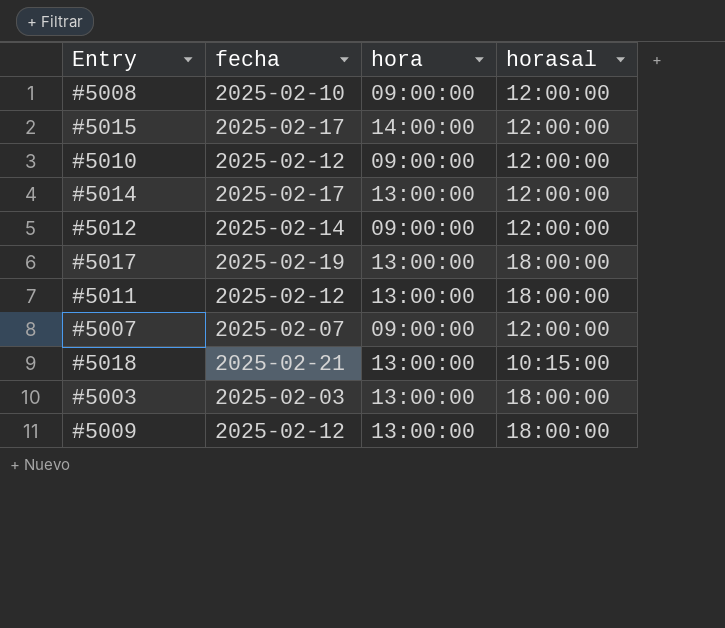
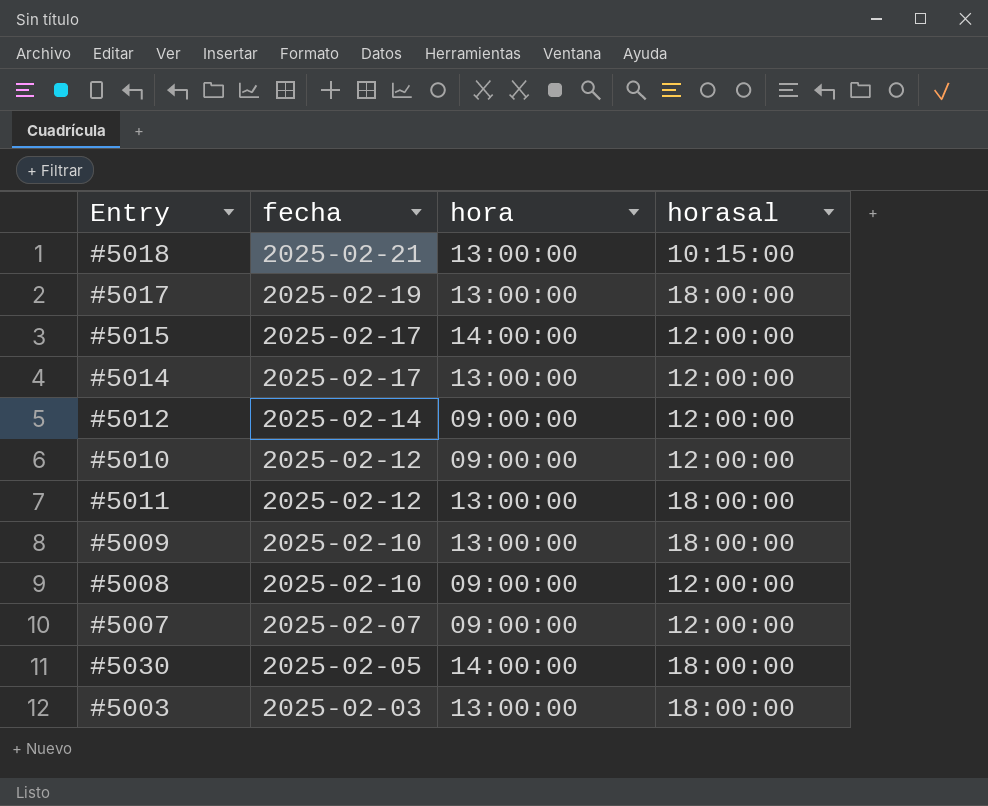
row order: none -> fecha descending
#5009 | fecha: 2025-02-12 -> 2025-02-10
row #5030: none -> 2025-02-05 | 14:00:00 | 18:00:00

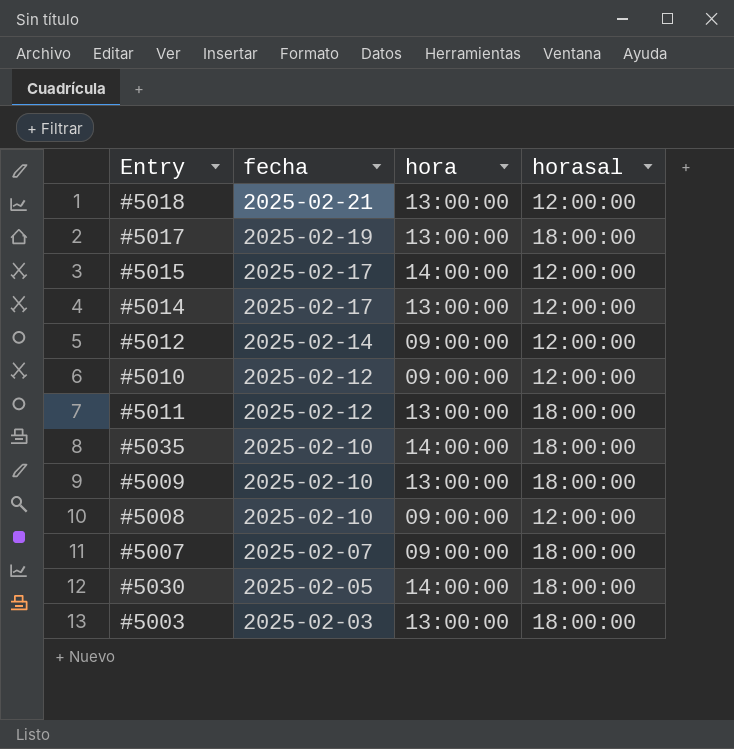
#5018 | horasal: 10:15:00 -> 12:00:00
row #5035: none -> 2025-02-10 | 14:00:00 | 18:00:00
#5007 | horasal: 12:00:00 -> 18:00:00

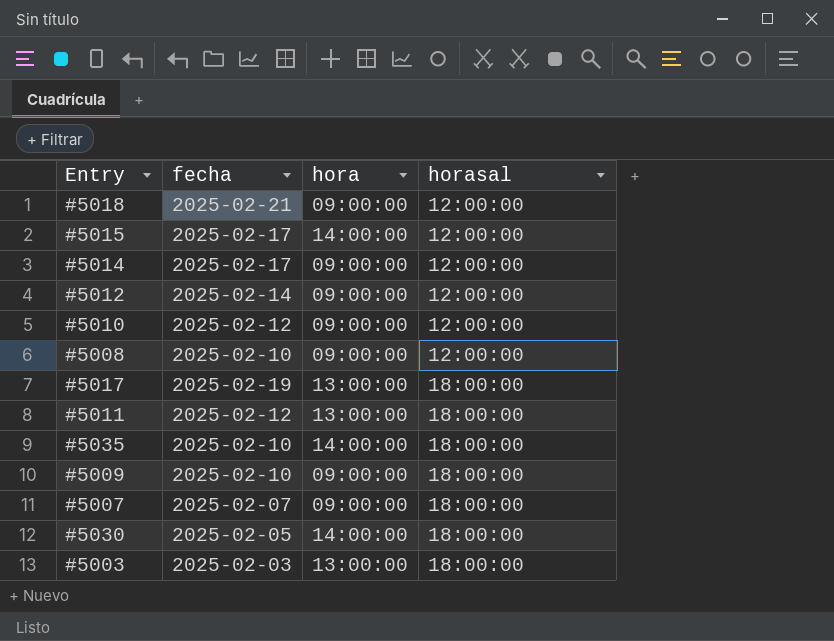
row order: fecha descending -> horasal ascending
#5018 | hora: 13:00:00 -> 09:00:00
#5014 | hora: 13:00:00 -> 09:00:00
#5009 | hora: 13:00:00 -> 09:00:00

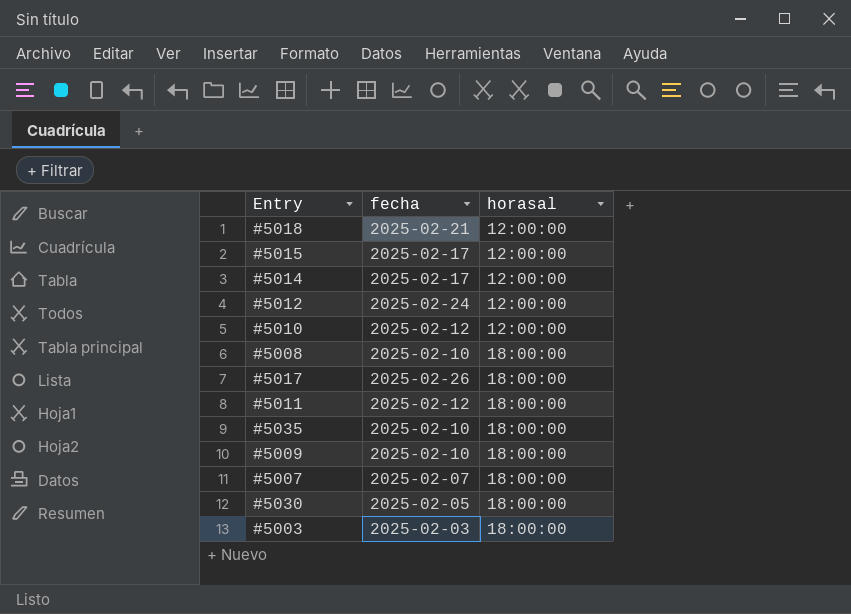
column hora | position: 3 -> none
#5012 | fecha: 2025-02-14 -> 2025-02-24
#5008 | horasal: 12:00:00 -> 18:00:00
#5017 | fecha: 2025-02-19 -> 2025-02-26

